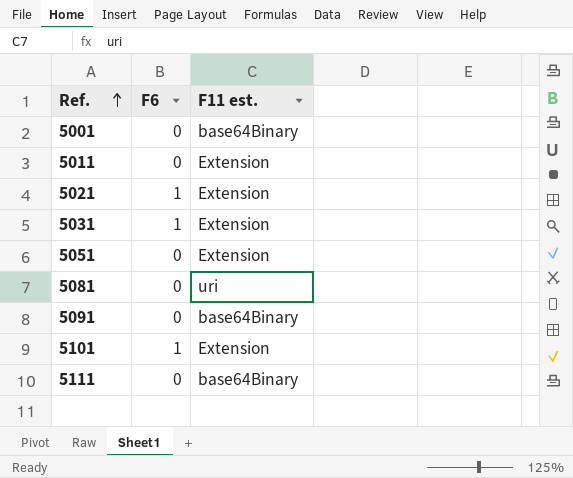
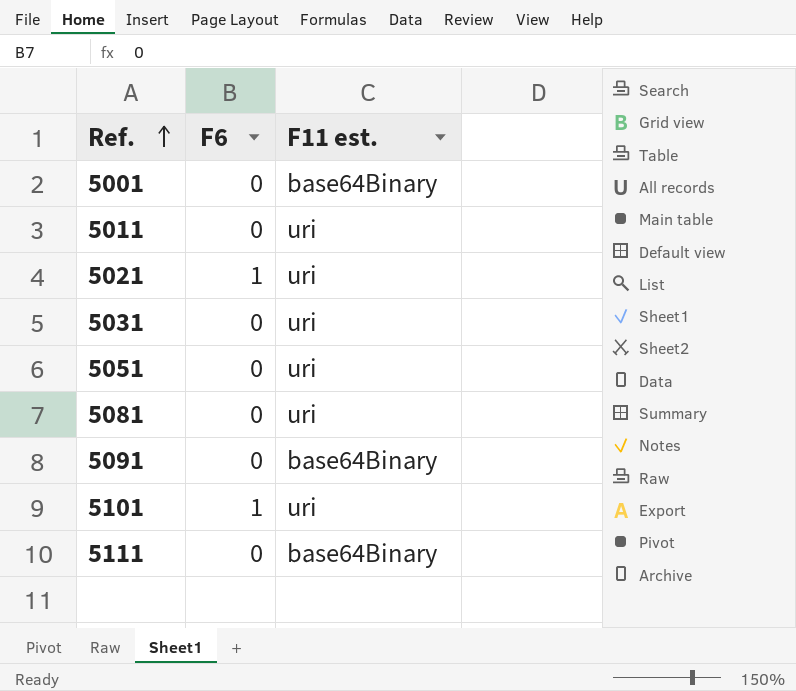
5011 | F11 est.: Extension -> uri
5021 | F11 est.: Extension -> uri
5031 | F6: 1 -> 0
5031 | F11 est.: Extension -> uri
5051 | F11 est.: Extension -> uri
5101 | F11 est.: Extension -> uri

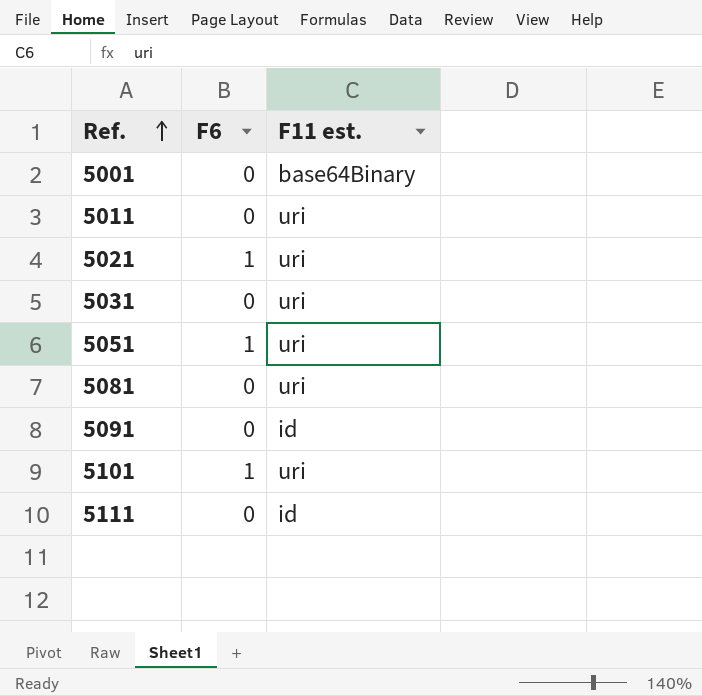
5051 | F6: 0 -> 1
5091 | F11 est.: base64Binary -> id
5111 | F11 est.: base64Binary -> id

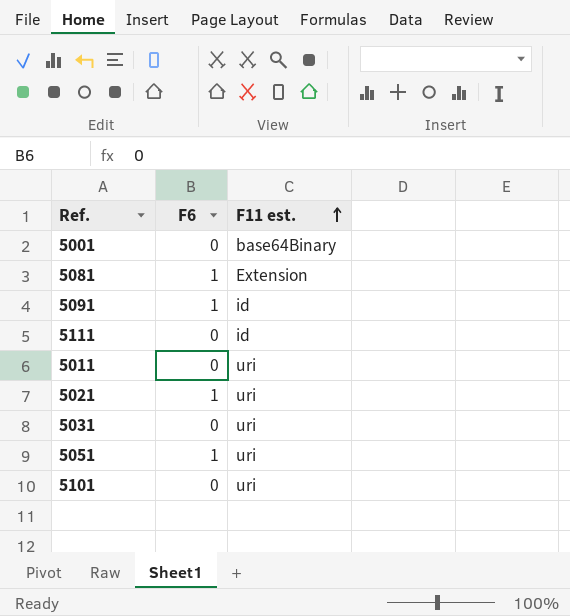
row order: Ref. ascending -> F11 est. ascending
5081 | F6: 0 -> 1
5081 | F11 est.: uri -> Extension
5091 | F6: 0 -> 1
5101 | F6: 1 -> 0

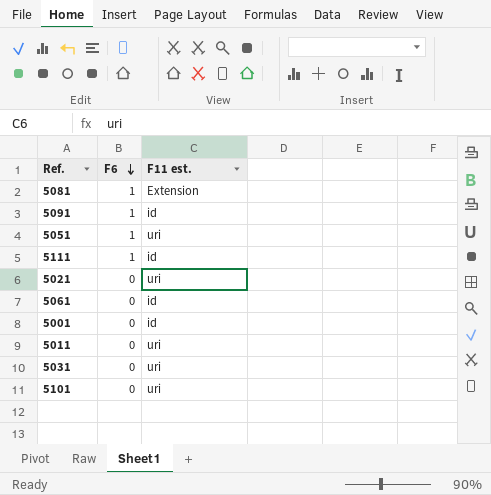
row order: F11 est. ascending -> F6 descending
5111 | F6: 0 -> 1
5021 | F6: 1 -> 0
row 5061: none -> 0 | id
5001 | F11 est.: base64Binary -> id

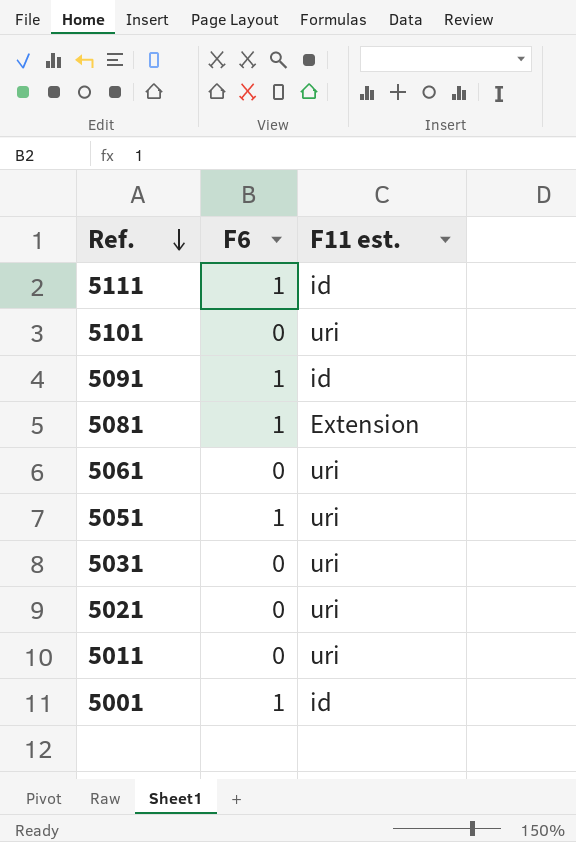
row order: F6 descending -> Ref. descending
5061 | F11 est.: id -> uri
5001 | F6: 0 -> 1

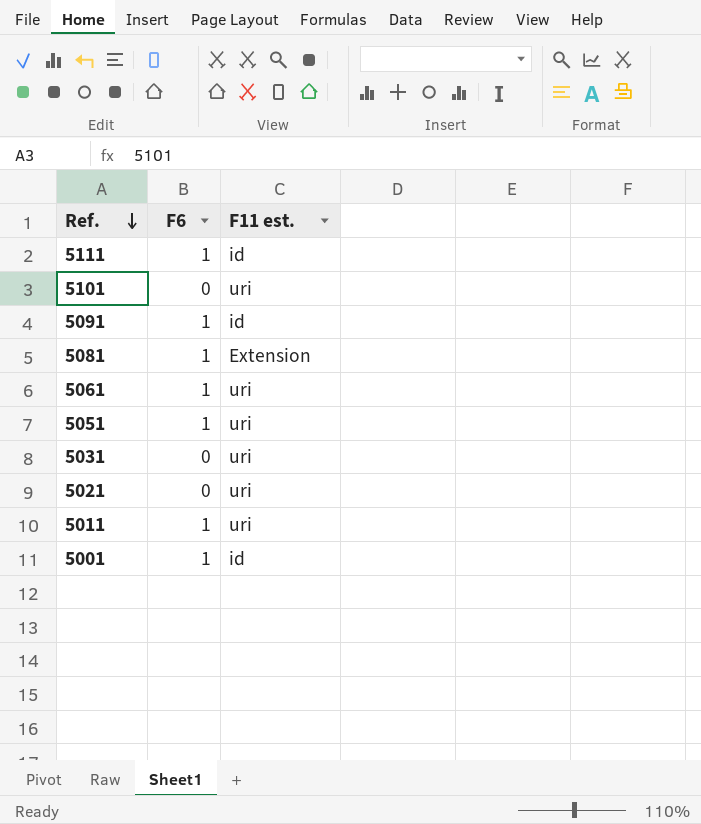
5061 | F6: 0 -> 1
5011 | F6: 0 -> 1

